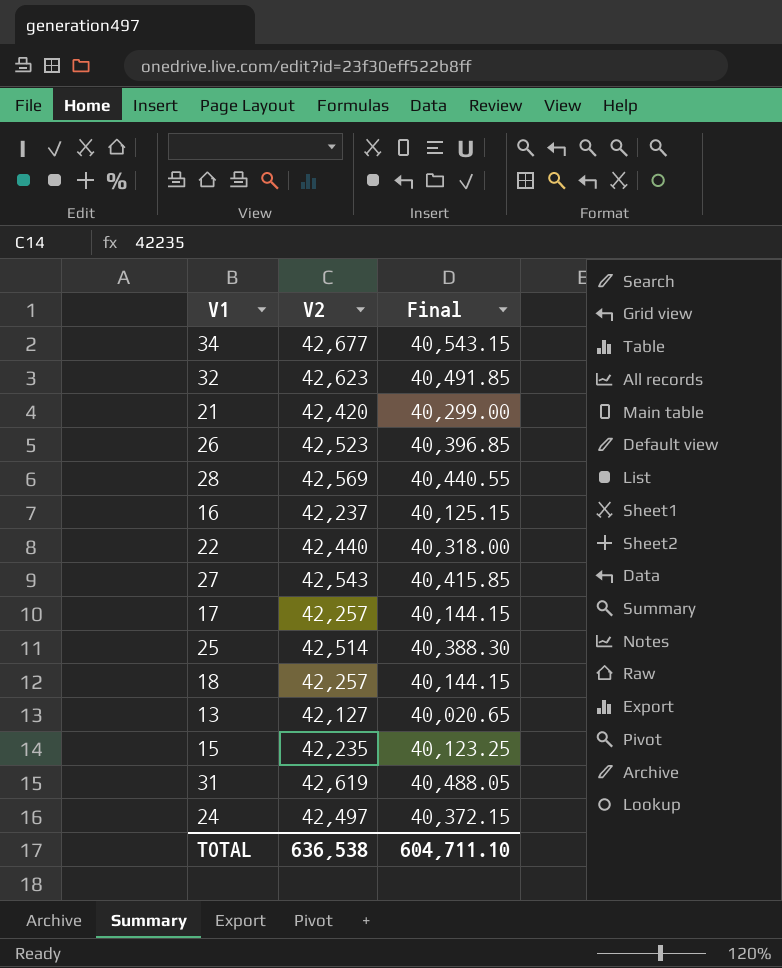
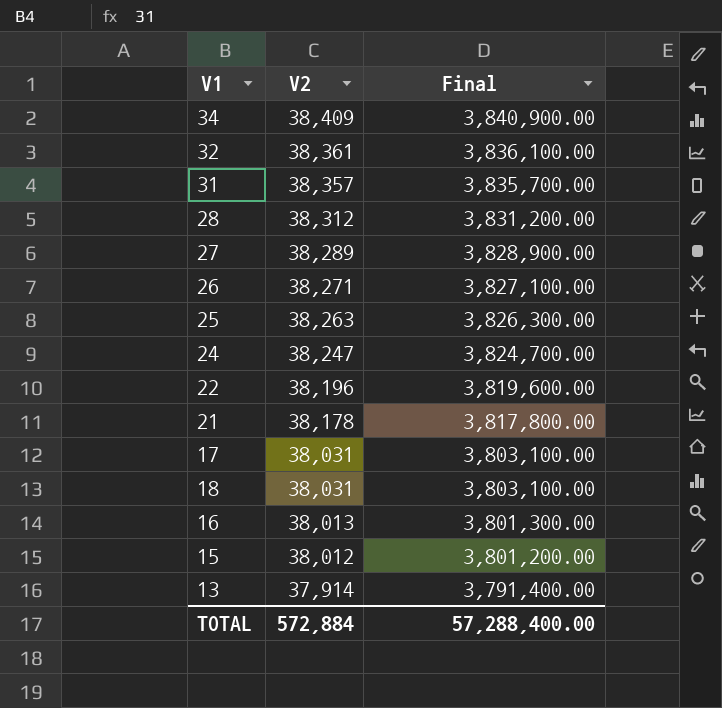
row order: none -> V2 descending
column Final | formula: [V2] * 0.95 -> [V2] * 100
34 | V2: 42,677 -> 38,409
32 | V2: 42,623 -> 38,361
31 | V2: 42,619 -> 38,357
28 | V2: 42,569 -> 38,312
27 | V2: 42,543 -> 38,289
26 | V2: 42,523 -> 38,271
25 | V2: 42,514 -> 38,263
24 | V2: 42,497 -> 38,247
22 | V2: 42,440 -> 38,196
21 | V2: 42,420 -> 38,178
17 | V2: 42,257 -> 38,031
18 | V2: 42,257 -> 38,031
16 | V2: 42,237 -> 38,013
15 | V2: 42,235 -> 38,012
13 | V2: 42,127 -> 37,914
TOTAL | V2: 636,538 -> 572,884
TOTAL | Final: 604,711.10 -> 57,288,400.00

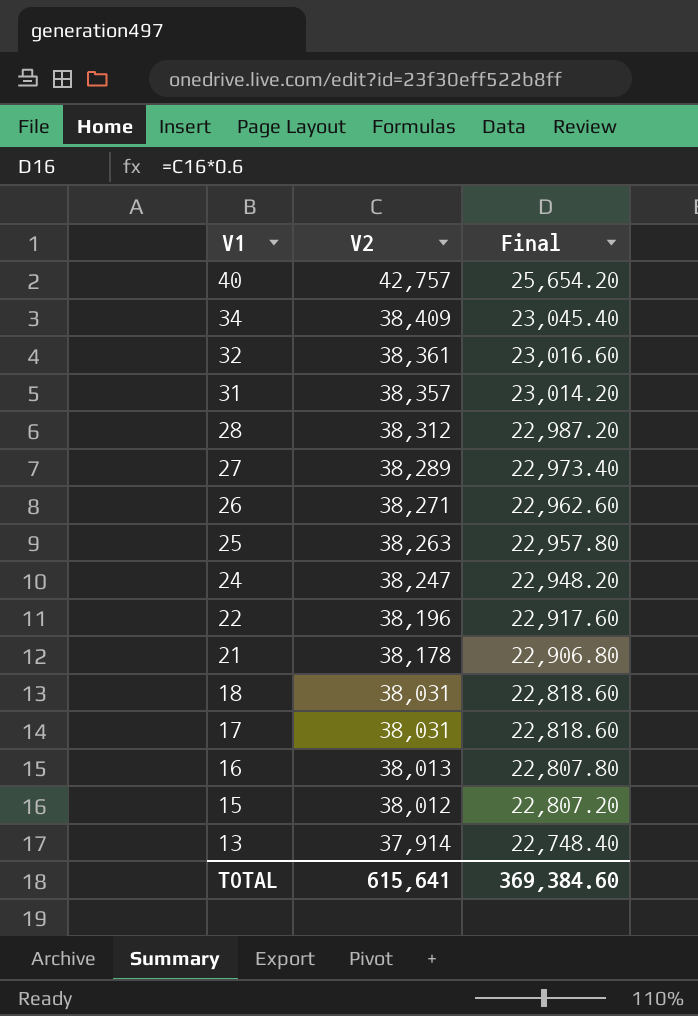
row order: V2 descending -> V1 descending
column Final | formula: [V2] * 100 -> [V2] * 0.6
row 40: none -> 42,757 | 25,654.20
TOTAL | V2: 572,884 -> 615,641
TOTAL | Final: 57,288,400.00 -> 369,384.60

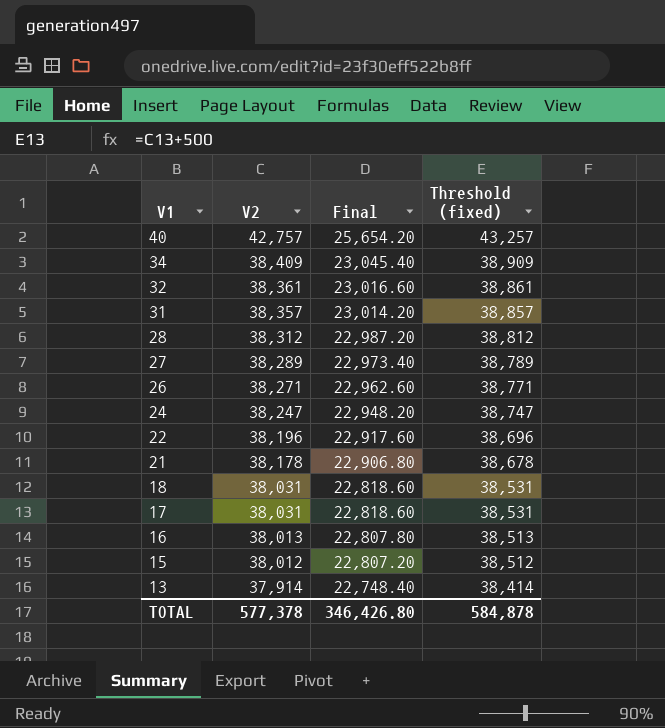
column Threshold (fixed) | formula: none -> [V2] + 500
row 25: 38,263 | 22,957.80 -> none
TOTAL | V2: 615,641 -> 577,378
TOTAL | Final: 369,384.60 -> 346,426.80

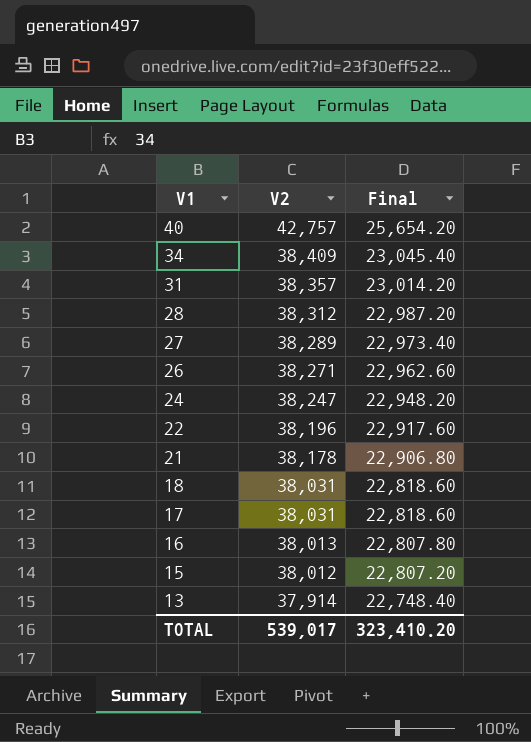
column Threshold (fixed) | formula: [V2] + 500 -> none
row 32: 38,361 | 23,016.60 | 38,861 -> none
TOTAL | V2: 577,378 -> 539,017
TOTAL | Final: 346,426.80 -> 323,410.20

